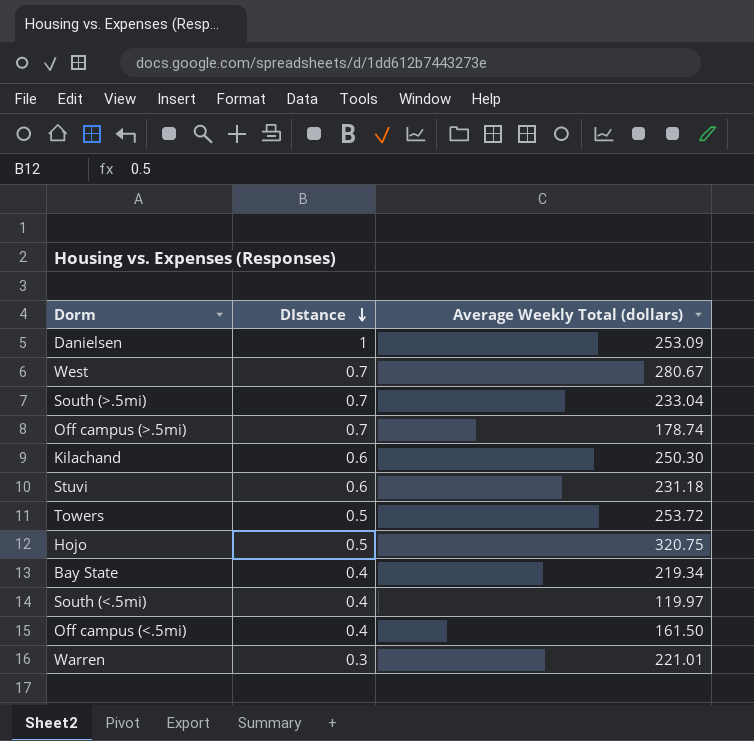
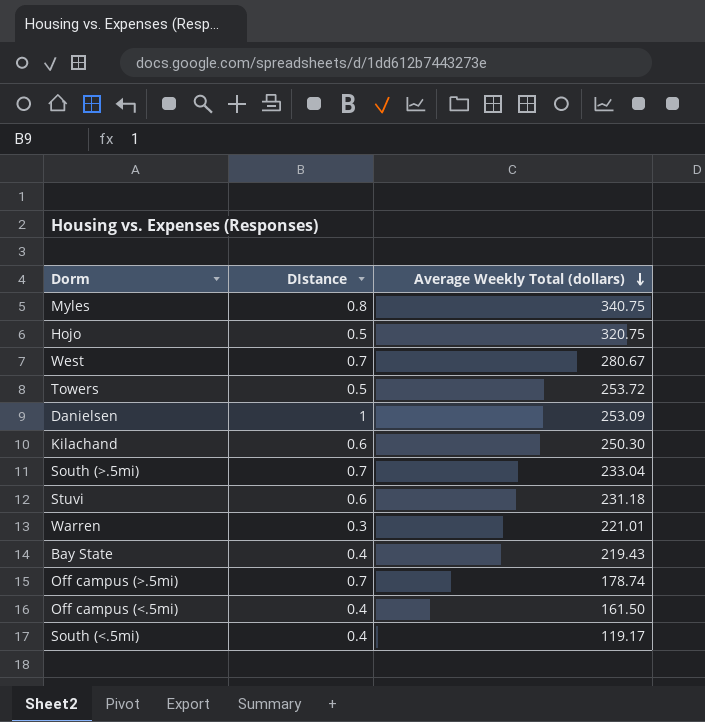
row order: DIstance descending -> Average Weekly Total (dollars) descending
row Myles: none -> 0.8 | 340.75
Bay State | Average Weekly Total (dollars): 219.34 -> 219.43
South (<.5mi) | Average Weekly Total (dollars): 119.97 -> 119.17

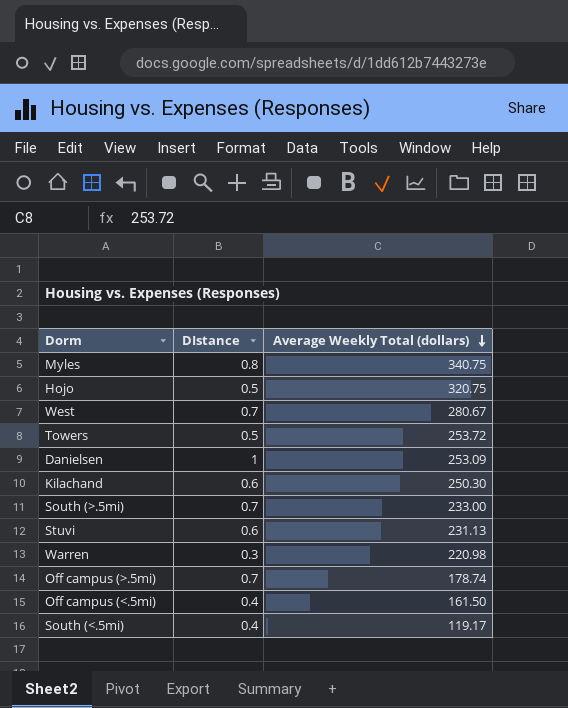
row Bay State: 0.4 | 219.43 -> none
South (>.5mi) | Average Weekly Total (dollars): 233.04 -> 233.00
Stuvi | Average Weekly Total (dollars): 231.18 -> 231.13
Warren | Average Weekly Total (dollars): 221.01 -> 220.98

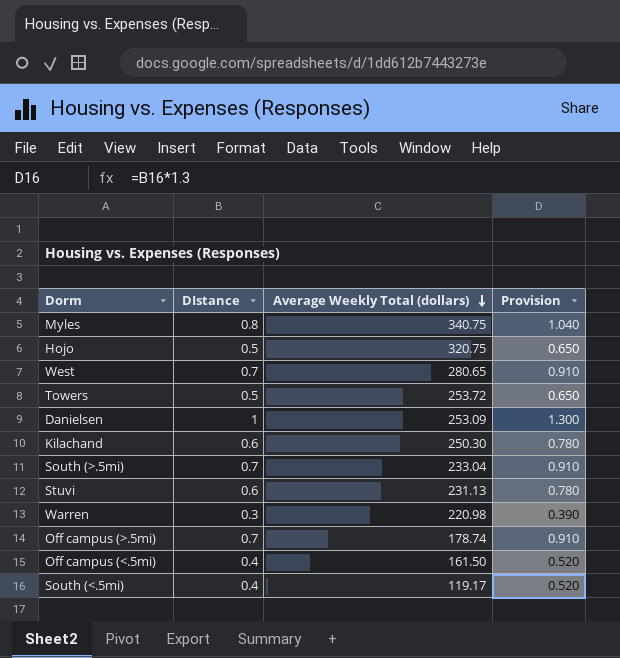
column Provision | formula: none -> [DIstance] * 1.3
West | Average Weekly Total (dollars): 280.67 -> 280.65
South (>.5mi) | Average Weekly Total (dollars): 233.00 -> 233.04

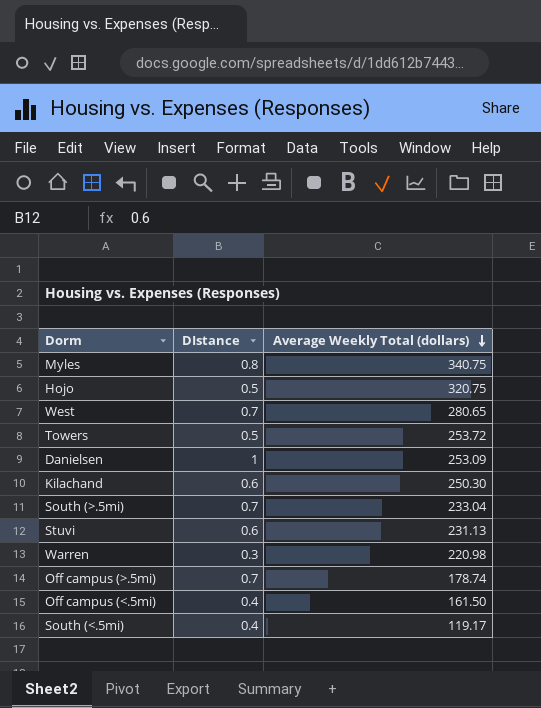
column Provision | formula: [DIstance] * 1.3 -> none

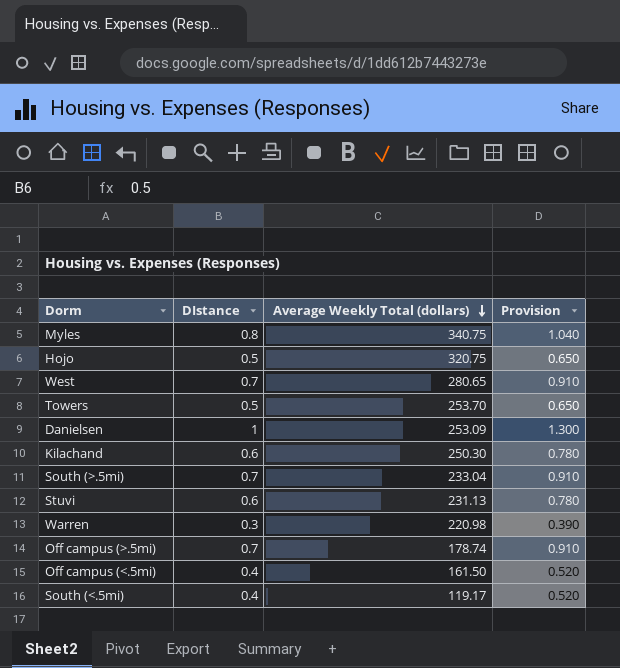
column Provision | formula: none -> [DIstance] * 1.3
Towers | Average Weekly Total (dollars): 253.72 -> 253.70

